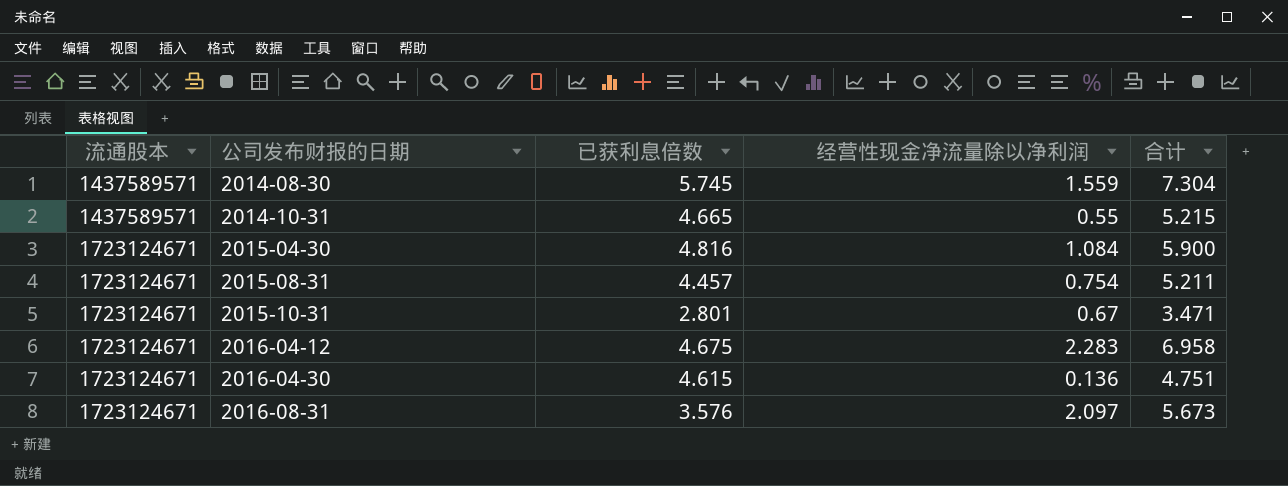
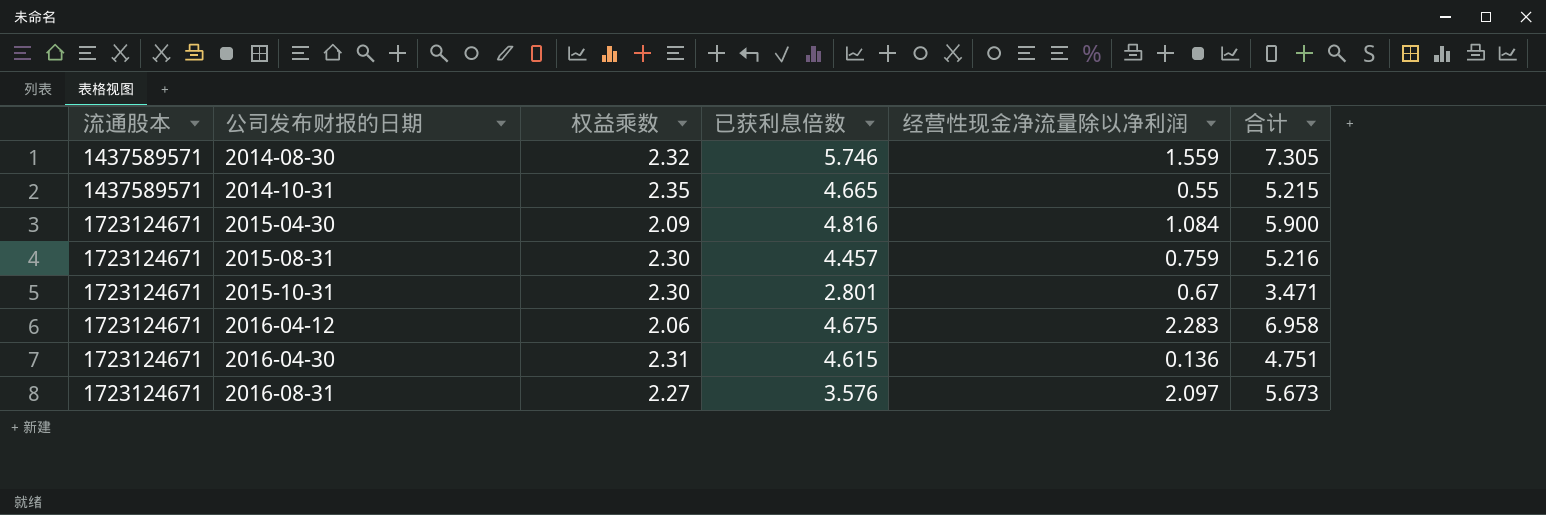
column 权益乘数 | position: none -> 3
2014-08-30 | 已获利息倍数: 5.745 -> 5.746
2014-08-30 | 合计: 7.304 -> 7.305
2015-08-31 | 经营性现金净流量除以净利润: 0.754 -> 0.759
2015-08-31 | 合计: 5.211 -> 5.216

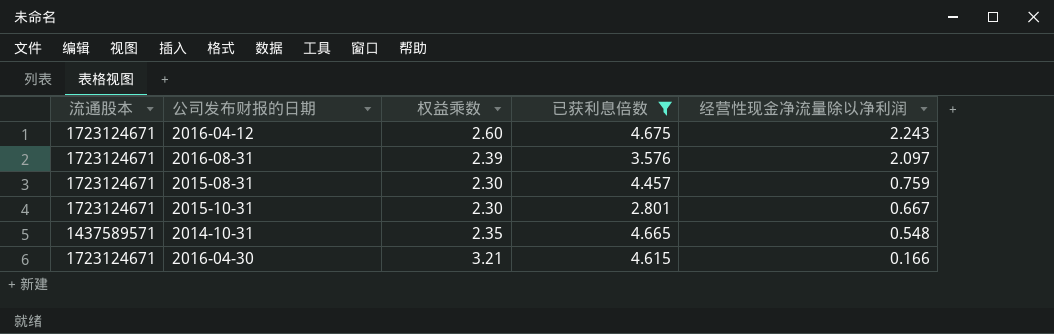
filter: none -> 已获利息倍数 <= 4.675
row order: 流通股本 ascending -> 经营性现金净流量除以净利润 descending
column 合计 | formula: [已获利息倍数] + [经营性现金净流量除以净利润] -> none
2016-04-12 | 权益乘数: 2.06 -> 2.60
2016-04-12 | 经营性现金净流量除以净利润: 2.283 -> 2.243
2016-08-31 | 权益乘数: 2.27 -> 2.39
2015-10-31 | 经营性现金净流量除以净利润: 0.67 -> 0.667
2014-10-31 | 经营性现金净流量除以净利润: 0.55 -> 0.548
2016-04-30 | 权益乘数: 2.31 -> 3.21
2016-04-30 | 经营性现金净流量除以净利润: 0.136 -> 0.166

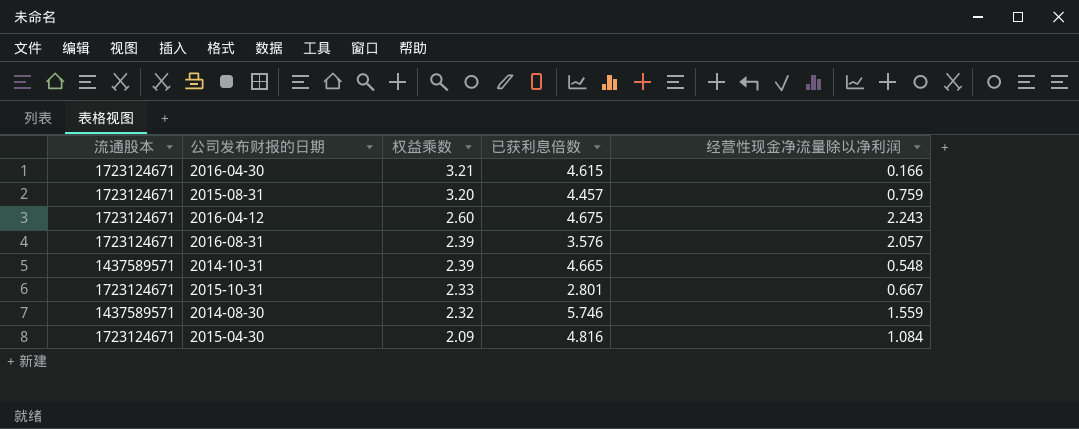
filter: 已获利息倍数 <= 4.675 -> none
row order: 经营性现金净流量除以净利润 descending -> 权益乘数 descending
2015-08-31 | 权益乘数: 2.30 -> 3.20
2016-08-31 | 经营性现金净流量除以净利润: 2.097 -> 2.057
2014-10-31 | 权益乘数: 2.35 -> 2.39
2015-10-31 | 权益乘数: 2.30 -> 2.33

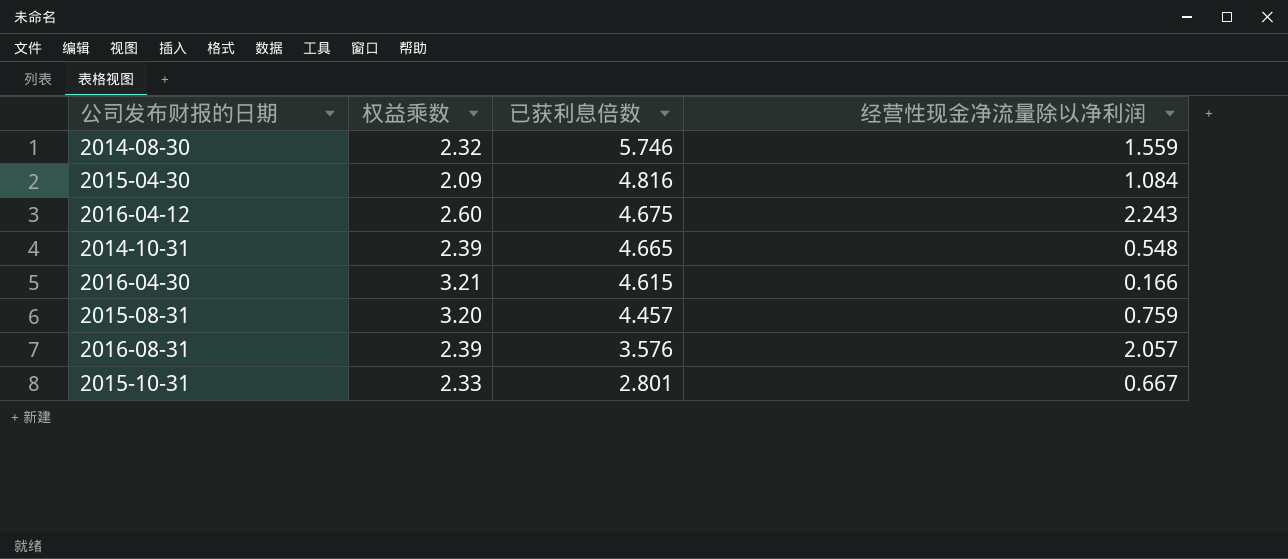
row order: 权益乘数 descending -> 已获利息倍数 descending
column 流通股本 | position: 1 -> none

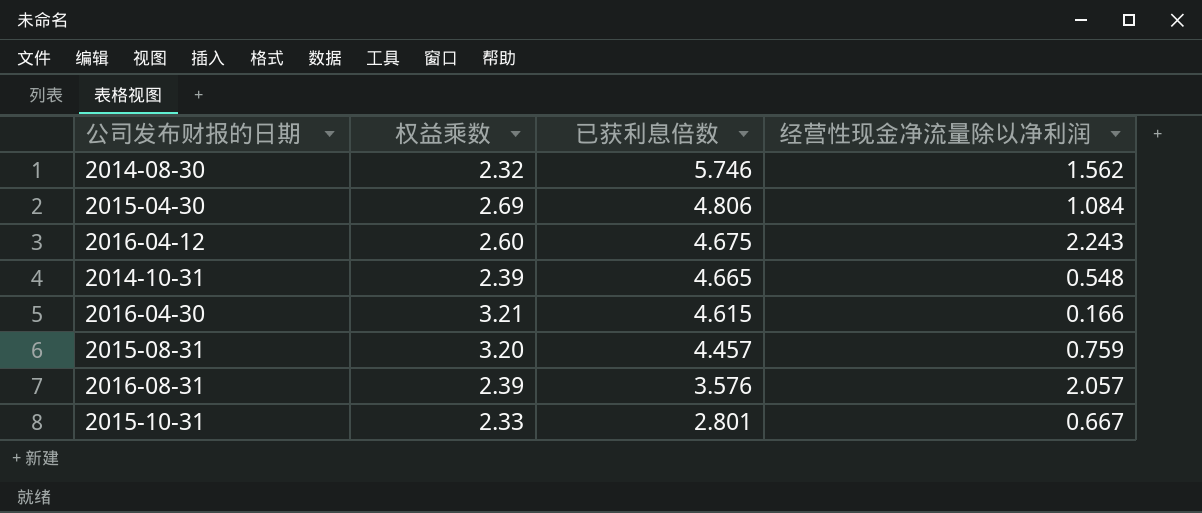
2014-08-30 | 经营性现金净流量除以净利润: 1.559 -> 1.562
2015-04-30 | 权益乘数: 2.09 -> 2.69
2015-04-30 | 已获利息倍数: 4.816 -> 4.806

